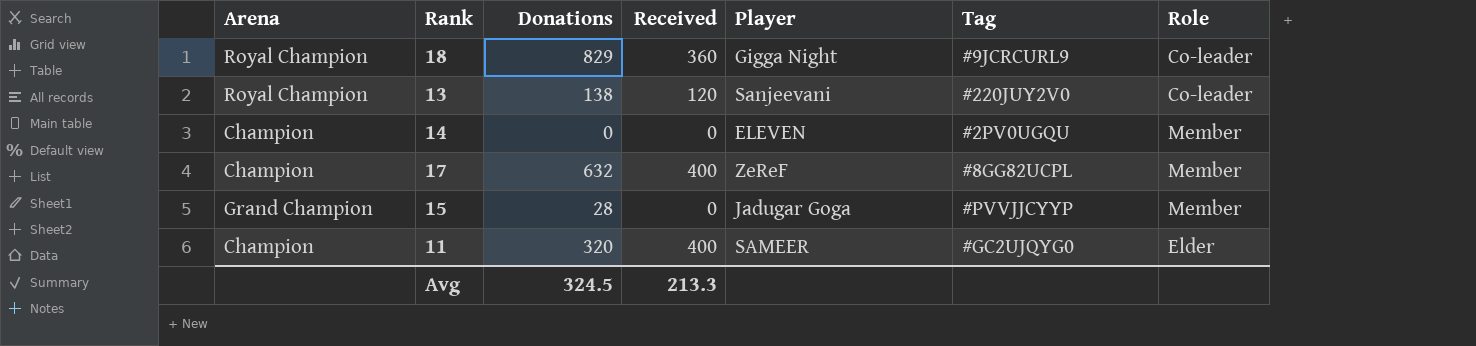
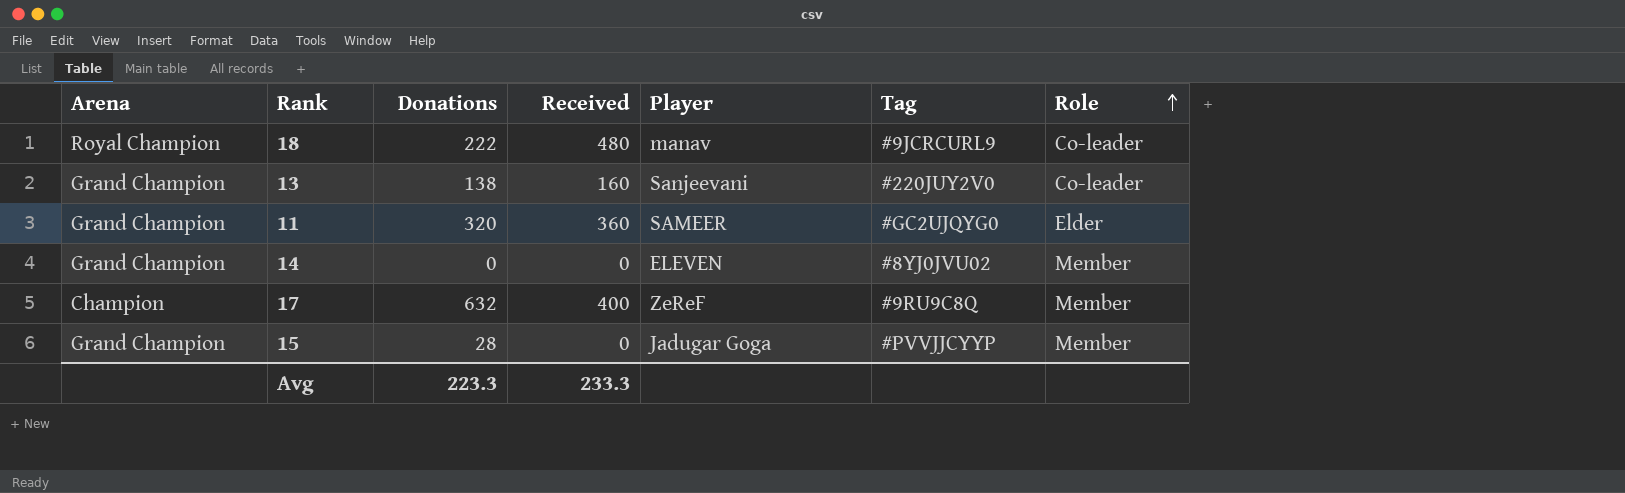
row order: none -> Role ascending
18 | Donations: 829 -> 222
18 | Received: 360 -> 480
18 | Player: Gigga Night -> manav
13 | Arena: Royal Champion -> Grand Champion
13 | Received: 120 -> 160
11 | Arena: Champion -> Grand Champion
11 | Received: 400 -> 360
14 | Arena: Champion -> Grand Champion
14 | Tag: #2PV0UGQU -> #8YJ0JVU02
17 | Tag: #8GG82UCPL -> #9RU9C8Q
Avg | Donations: 324.5 -> 223.3
Avg | Received: 213.3 -> 233.3

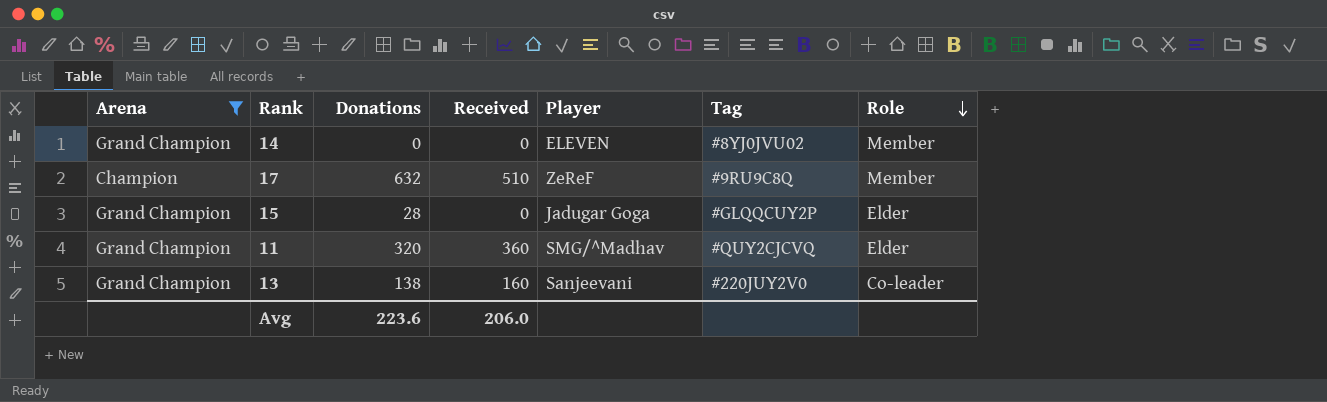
filter: none -> Arena != Royal Champion
row order: Role ascending -> Role descending
17 | Received: 400 -> 510
15 | Tag: #PVVJJCYYP -> #GLQQCUY2P
15 | Role: Member -> Elder
11 | Player: SAMEER -> SMG/^Madhav
11 | Tag: #GC2UJQYG0 -> #QUY2CJCVQ
Avg | Donations: 223.3 -> 223.6
Avg | Received: 233.3 -> 206.0

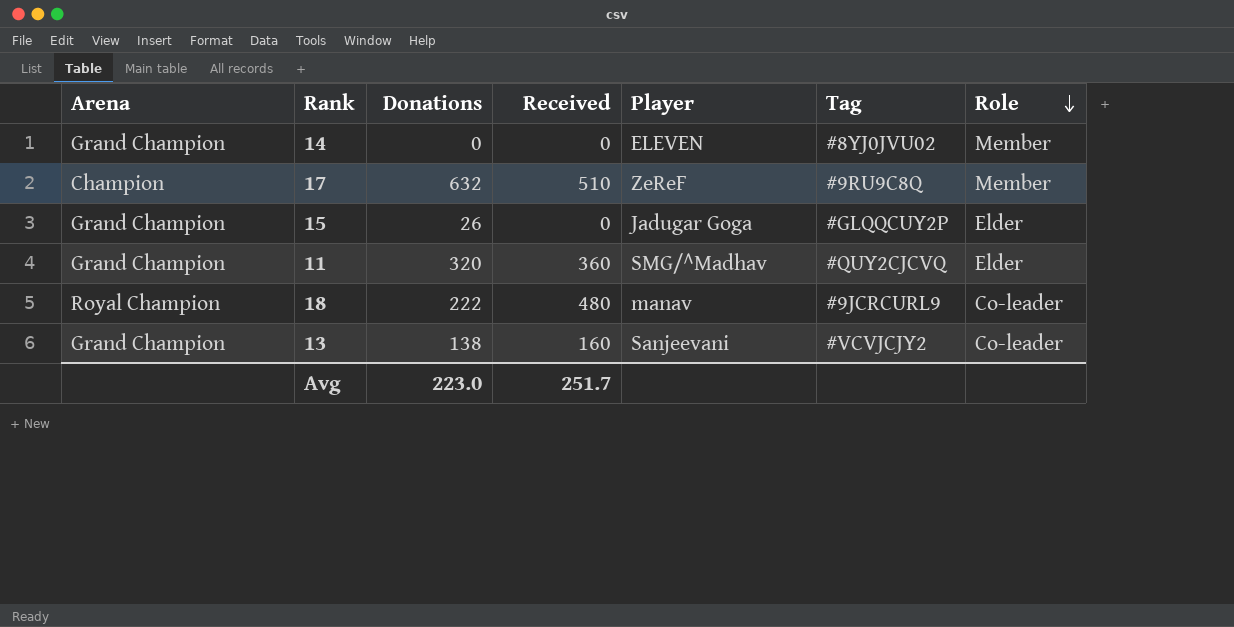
filter: Arena != Royal Champion -> none
15 | Donations: 28 -> 26
13 | Tag: #220JUY2V0 -> #VCVJCJY2
Avg | Donations: 223.6 -> 223.0
Avg | Received: 206.0 -> 251.7

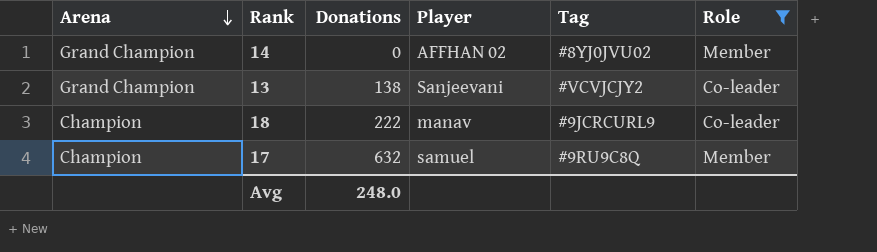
filter: none -> Role != Elder
row order: Role descending -> Arena descending
column Received | position: 4 -> none
14 | Player: ELEVEN -> AFFHAN 02
18 | Arena: Royal Champion -> Champion
17 | Player: ZeReF -> samuel
Avg | Donations: 223.0 -> 248.0

